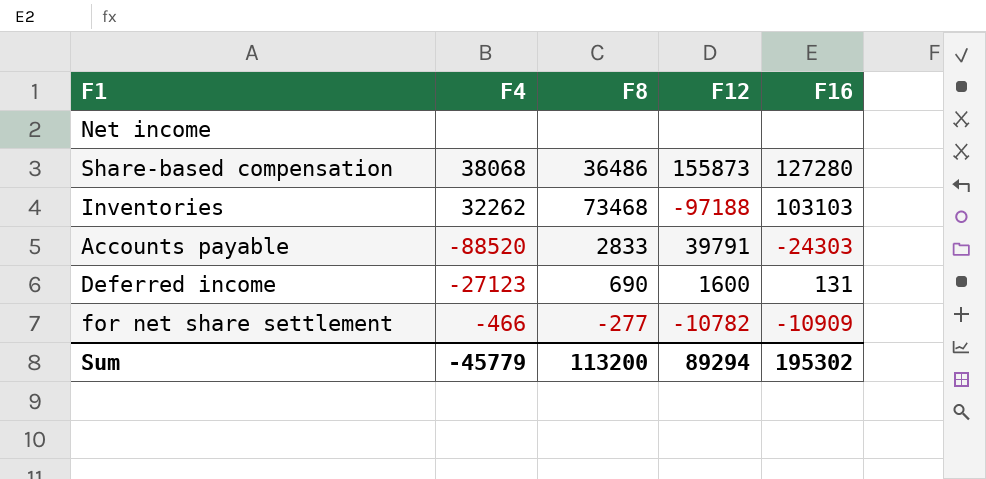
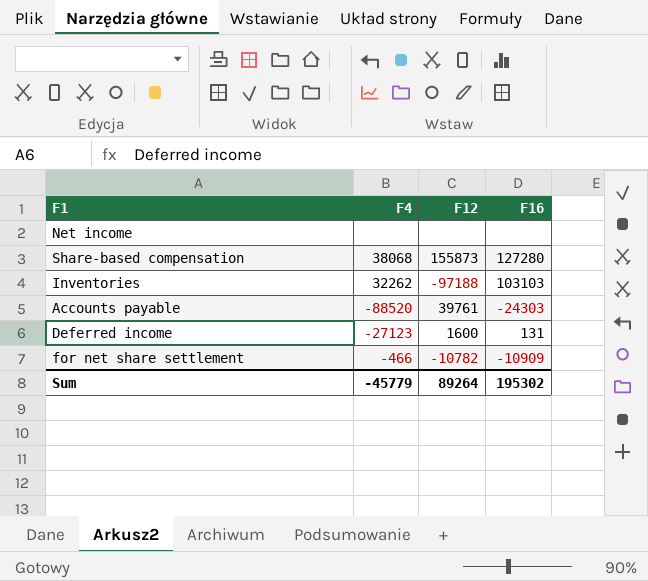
column F8 | position: 3 -> none
Accounts payable | F12: 39791 -> 39761
Sum | F12: 89294 -> 89264

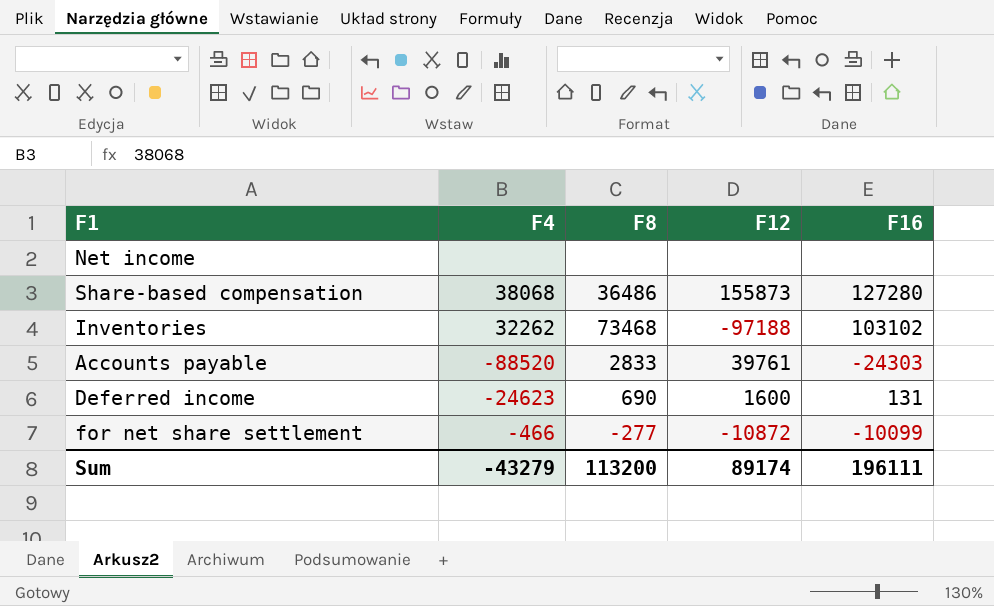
column F8 | position: none -> 3
Inventories | F16: 103103 -> 103102
Deferred income | F4: -27123 -> -24623
for net share settlement | F12: -10782 -> -10872
for net share settlement | F16: -10909 -> -10099
Sum | F4: -45779 -> -43279
Sum | F12: 89264 -> 89174
Sum | F16: 195302 -> 196111

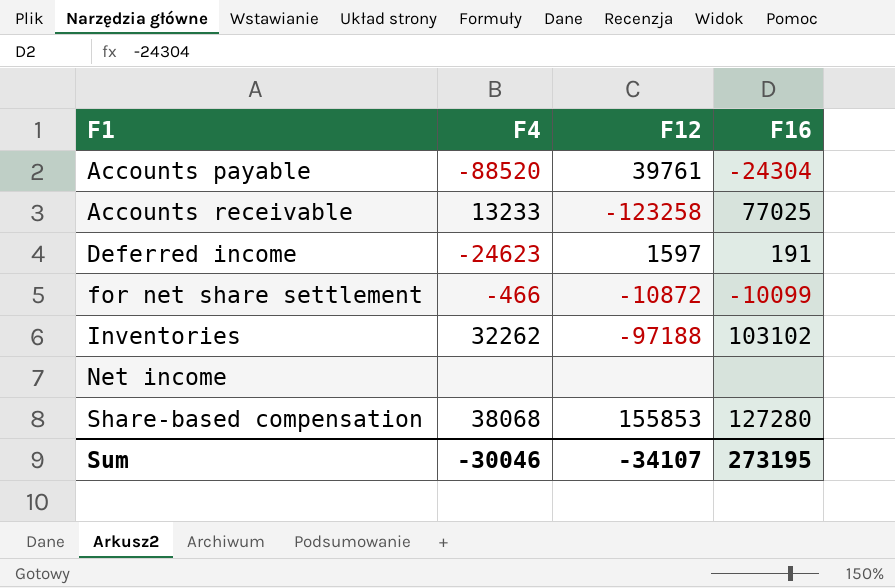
row order: none -> F1 ascending
column F8 | position: 3 -> none
Accounts payable | F16: -24303 -> -24304
row Accounts receivable: none -> 13233 | -123258 | 77025
Deferred income | F12: 1600 -> 1597
Deferred income | F16: 131 -> 191
Share-based compensation | F12: 155873 -> 155853
Sum | F4: -43279 -> -30046
Sum | F12: 89174 -> -34107
Sum | F16: 196111 -> 273195

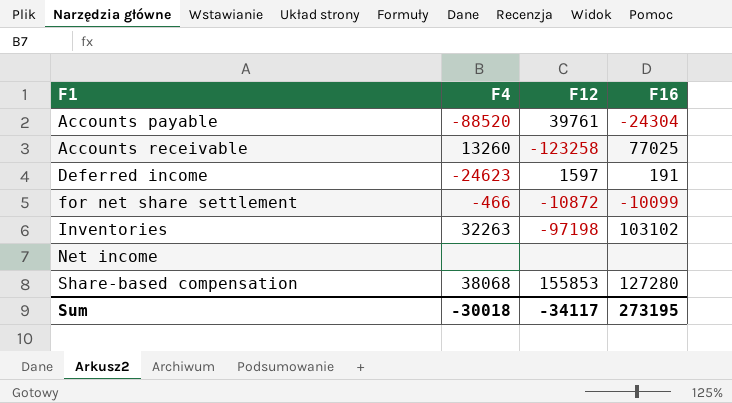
Accounts receivable | F4: 13233 -> 13260
Inventories | F4: 32262 -> 32263
Inventories | F12: -97188 -> -97198
Sum | F4: -30046 -> -30018
Sum | F12: -34107 -> -34117

